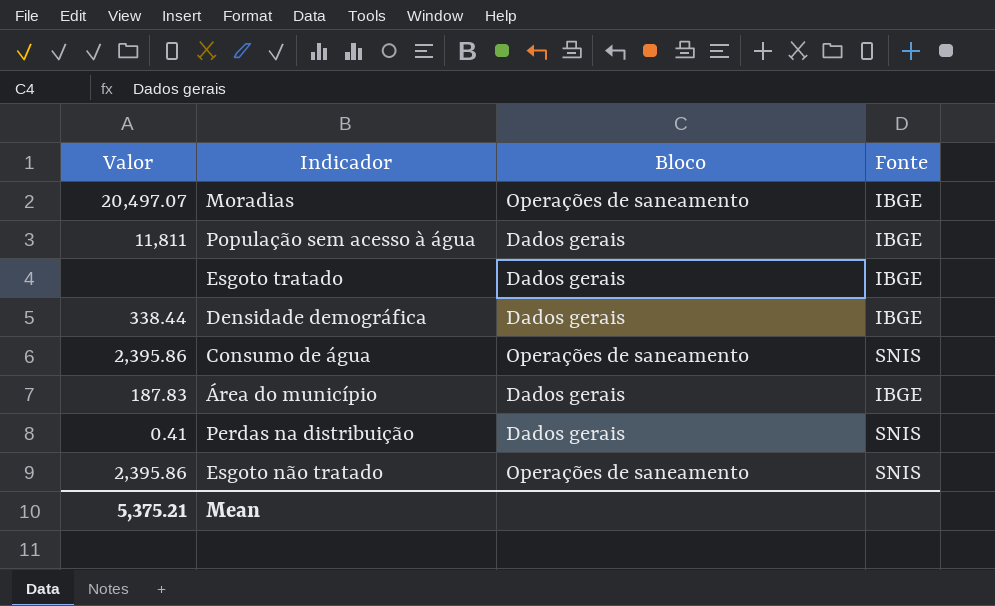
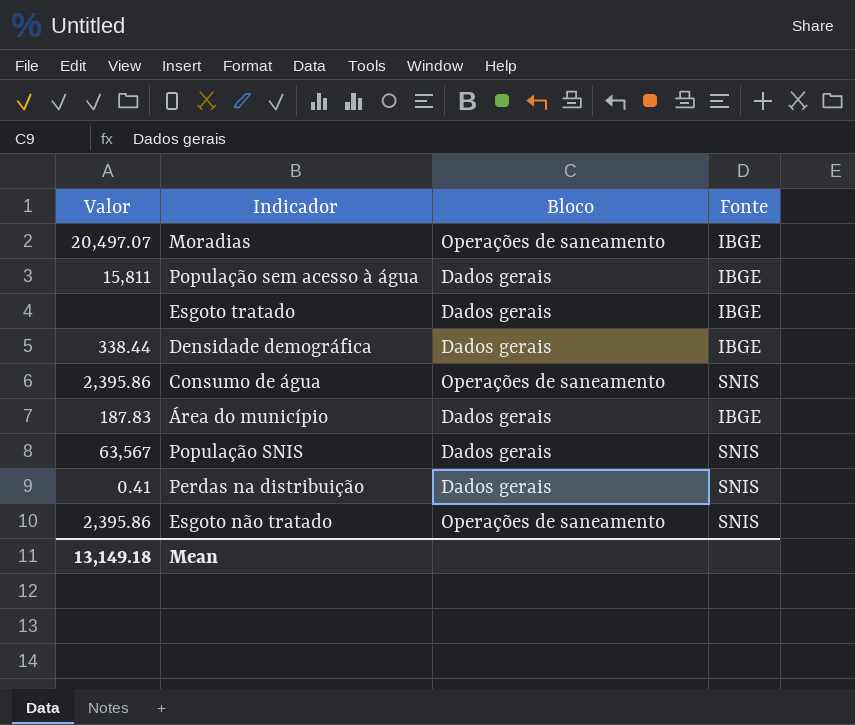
População sem acesso à água | Valor: 11,811 -> 15,811
row População SNIS: none -> 63,567 | Dados gerais | SNIS
Mean | Valor: 5,375.21 -> 13,149.18

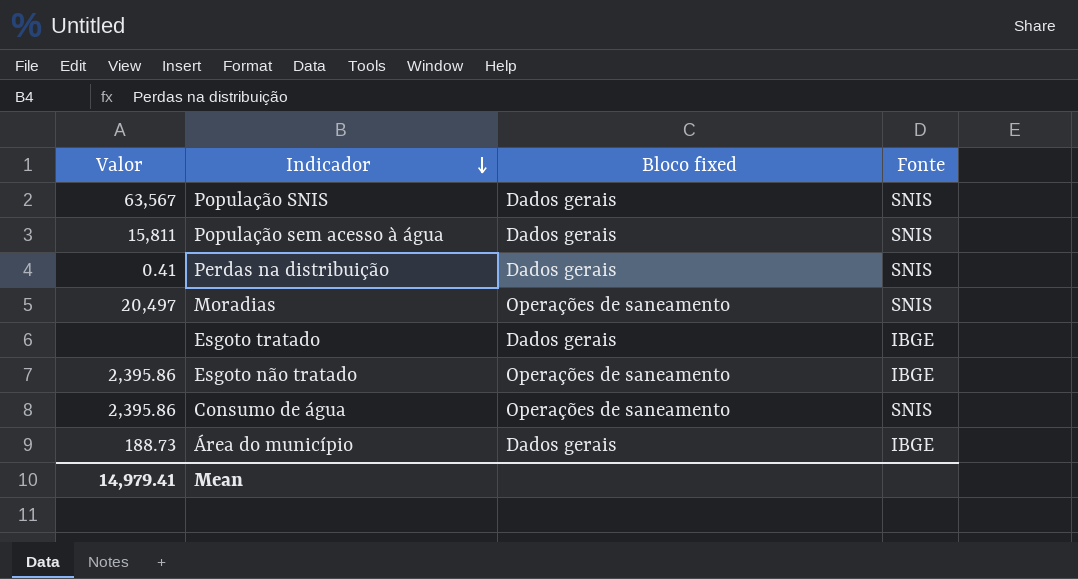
row order: none -> Indicador descending
column name: Bloco -> Bloco fixed
row Densidade demográfica: 338.44 | Dados gerais | IBGE -> none
População sem acesso à água | Fonte: IBGE -> SNIS
Moradias | Valor: 20,497.07 -> 20,497
Moradias | Fonte: IBGE -> SNIS
Esgoto não tratado | Fonte: SNIS -> IBGE
Área do município | Valor: 187.83 -> 188.73
Mean | Valor: 13,149.18 -> 14,979.41

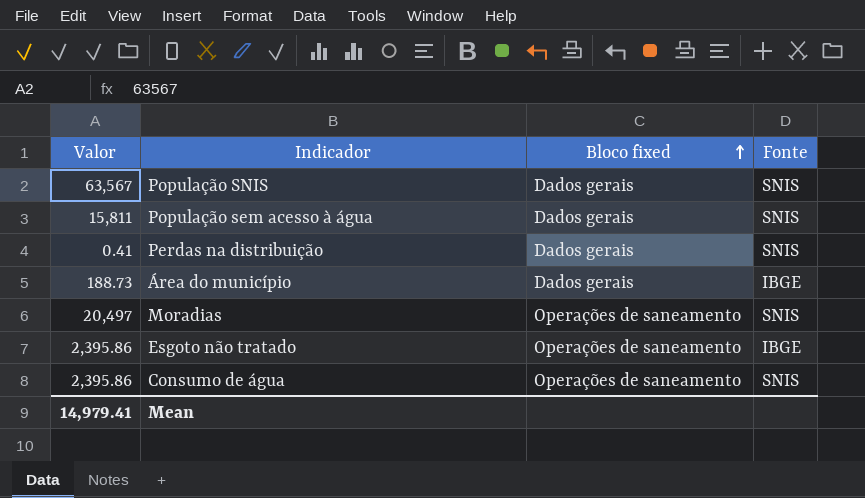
row order: Indicador descending -> Bloco fixed ascending
row Esgoto tratado: none | Dados gerais | IBGE -> none

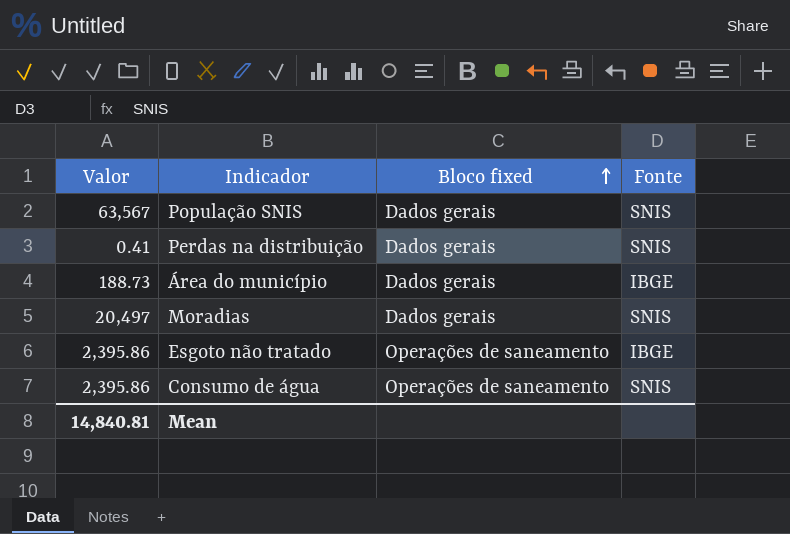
row População sem acesso à água: 15,811 | Dados gerais | SNIS -> none
Moradias | Bloco fixed: Operações de saneamento -> Dados gerais
Mean | Valor: 14,979.41 -> 14,840.81

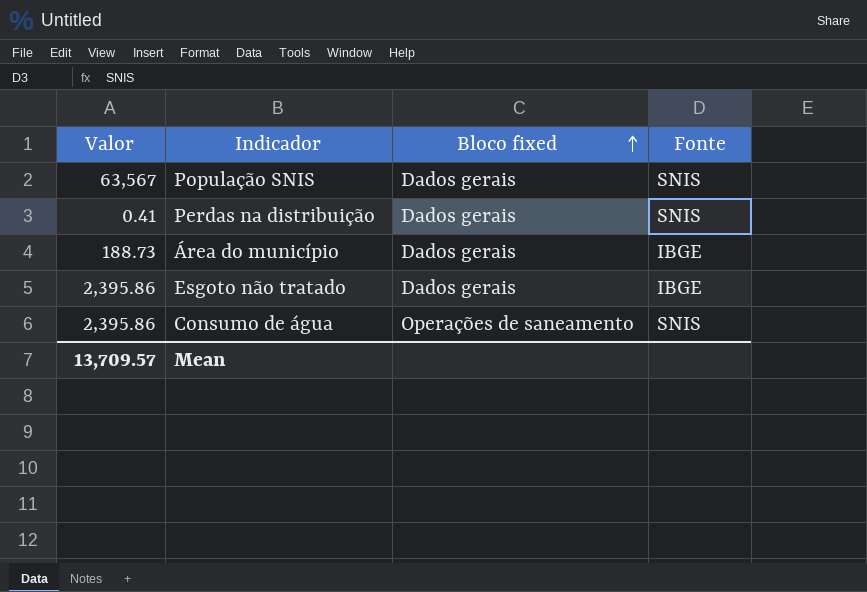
row Moradias: 20,497 | Dados gerais | SNIS -> none
Esgoto não tratado | Bloco fixed: Operações de saneamento -> Dados gerais
Mean | Valor: 14,840.81 -> 13,709.57

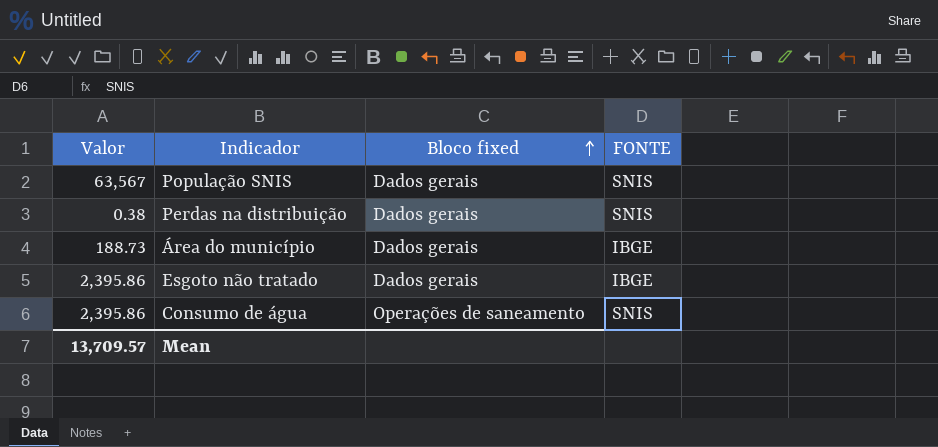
column name: Fonte -> FONTE
Perdas na distribuição | Valor: 0.41 -> 0.38

